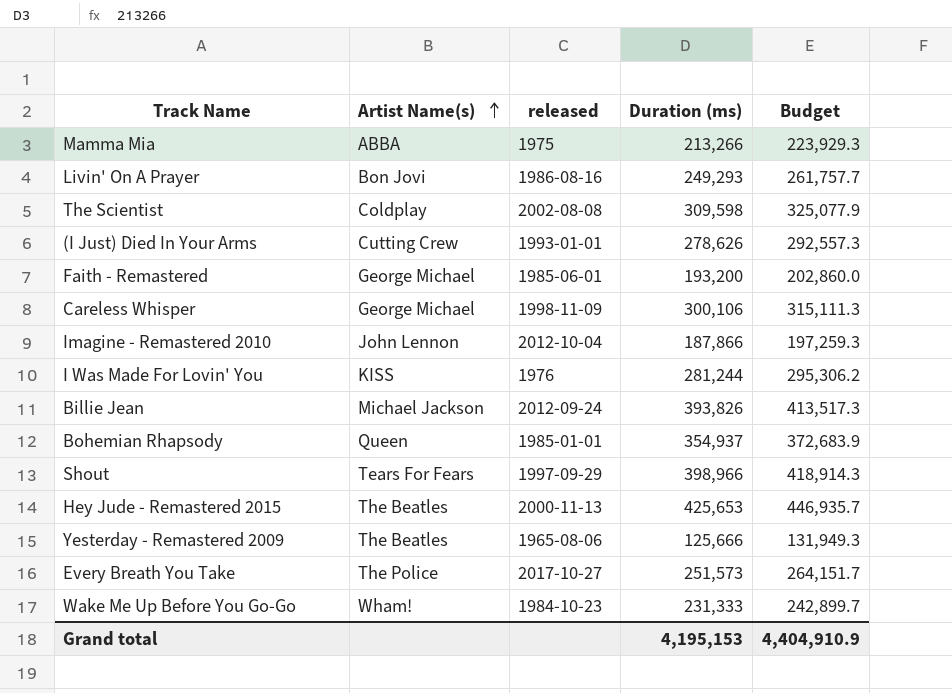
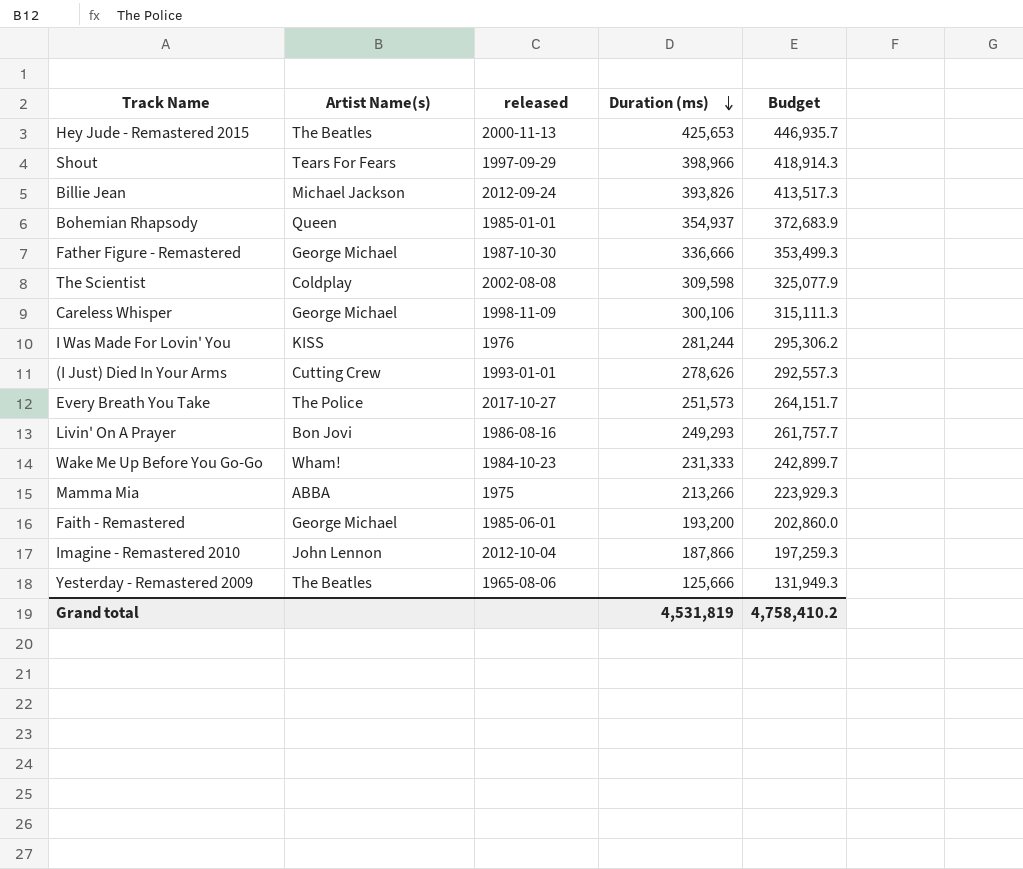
row order: Artist Name(s) ascending -> Duration (ms) descending
row Father Figure - Remastered: none -> George Michael | 1987-10-30 | 336,666 | 353,499.3
Grand total | Duration (ms): 4,195,153 -> 4,531,819
Grand total | Budget: 4,404,910.9 -> 4,758,410.2

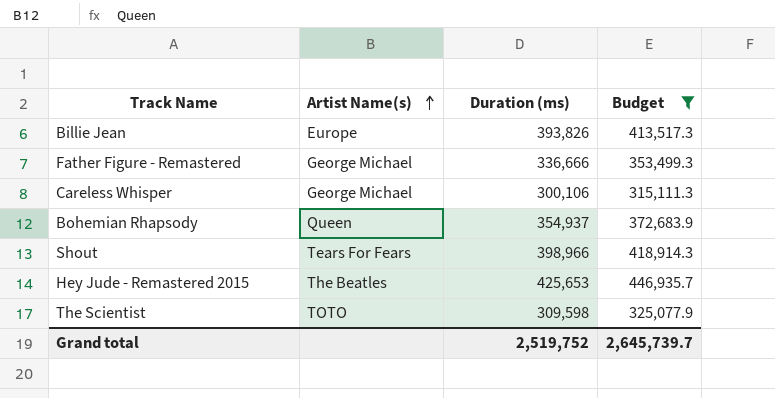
filter: none -> Budget >= 315,111.3
row order: Duration (ms) descending -> Artist Name(s) ascending
column released | position: 3 -> none
Billie Jean | Artist Name(s): Michael Jackson -> Europe
The Scientist | Artist Name(s): Coldplay -> TOTO
Grand total | Duration (ms): 4,531,819 -> 2,519,752
Grand total | Budget: 4,758,410.2 -> 2,645,739.7

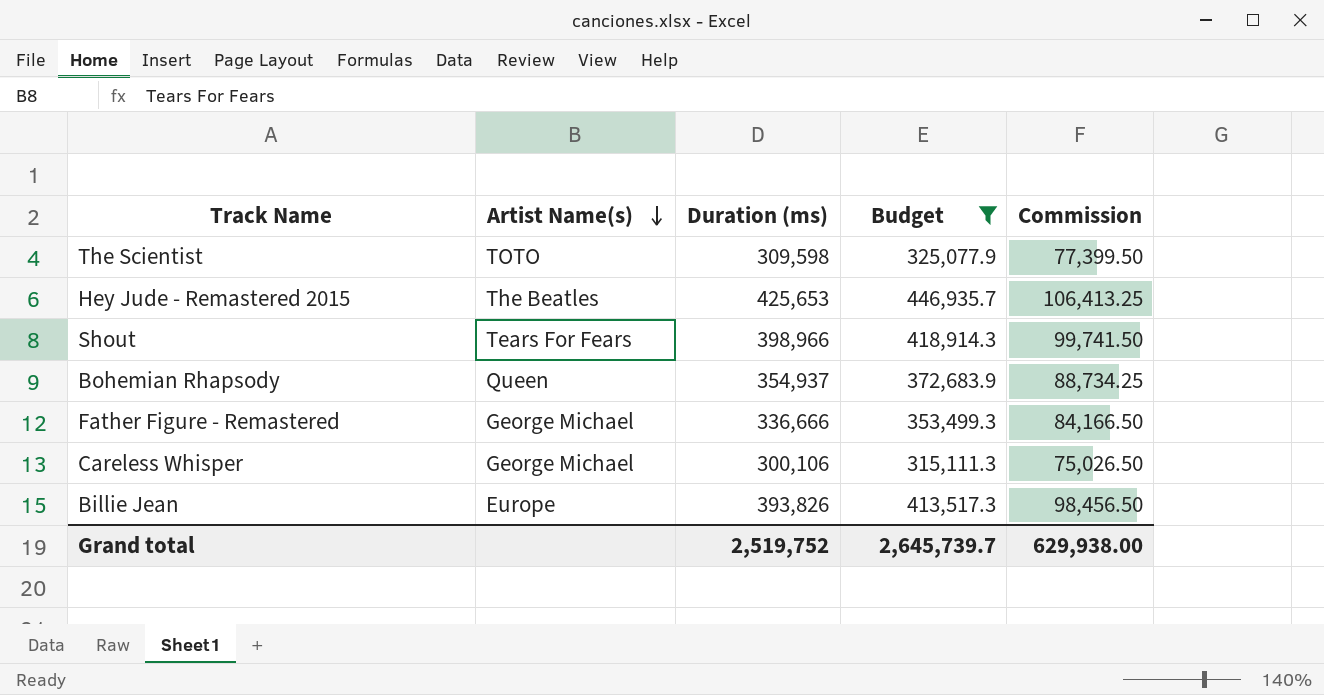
row order: Artist Name(s) ascending -> Artist Name(s) descending
column Commission | formula: none -> [Duration (ms)] * 0.25

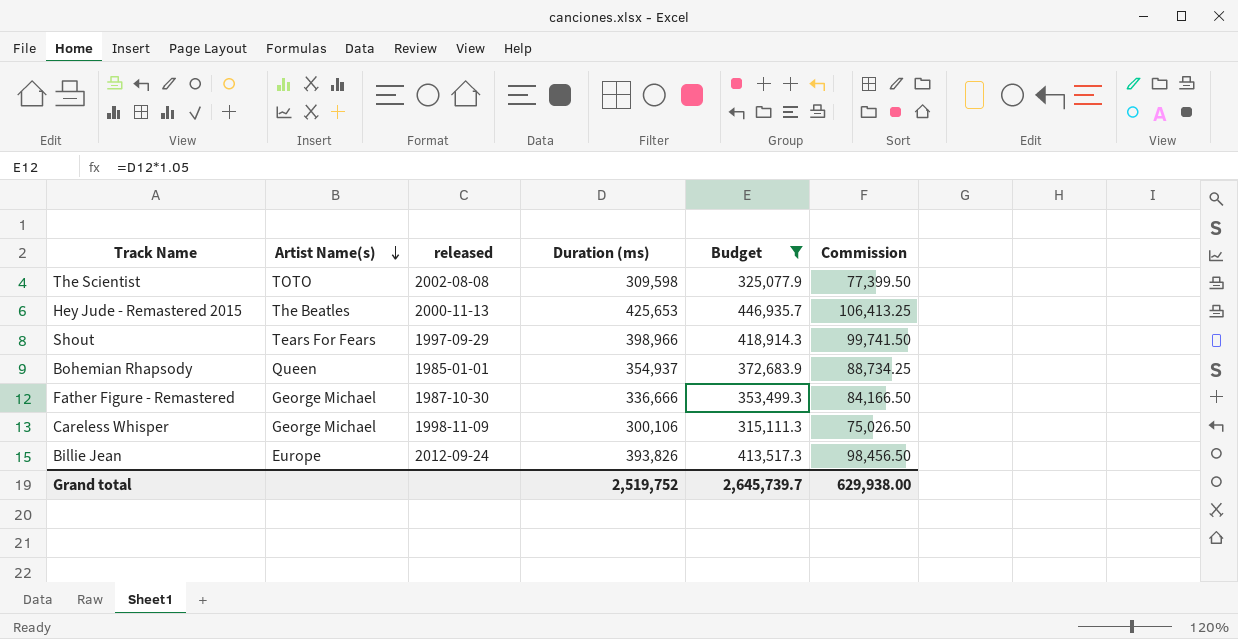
column released | position: none -> 3

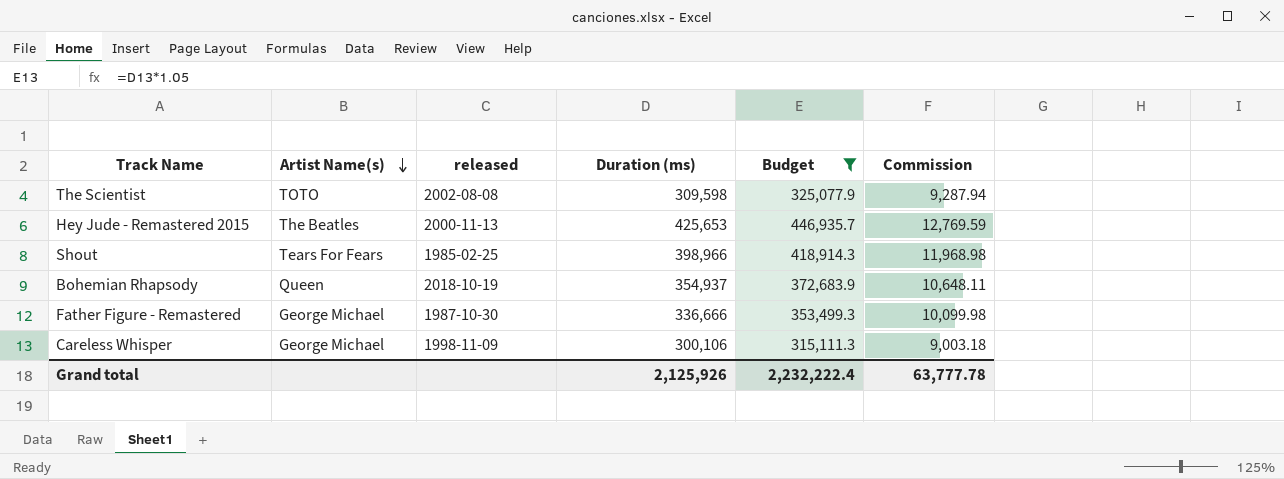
column Commission | formula: [Duration (ms)] * 0.25 -> [Duration (ms)] * 0.03
row Billie Jean: Europe | 2012-09-24 | 393,826 | 413,517.3 | 98,456.50 -> none
Shout | released: 1997-09-29 -> 1985-02-25
Bohemian Rhapsody | released: 1985-01-01 -> 2018-10-19
Grand total | Duration (ms): 2,519,752 -> 2,125,926
Grand total | Budget: 2,645,739.7 -> 2,232,222.4
Grand total | Commission: 629,938.00 -> 63,777.78

